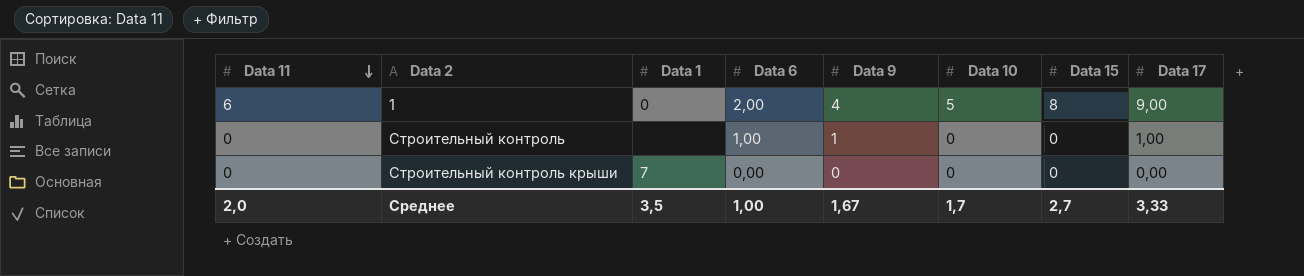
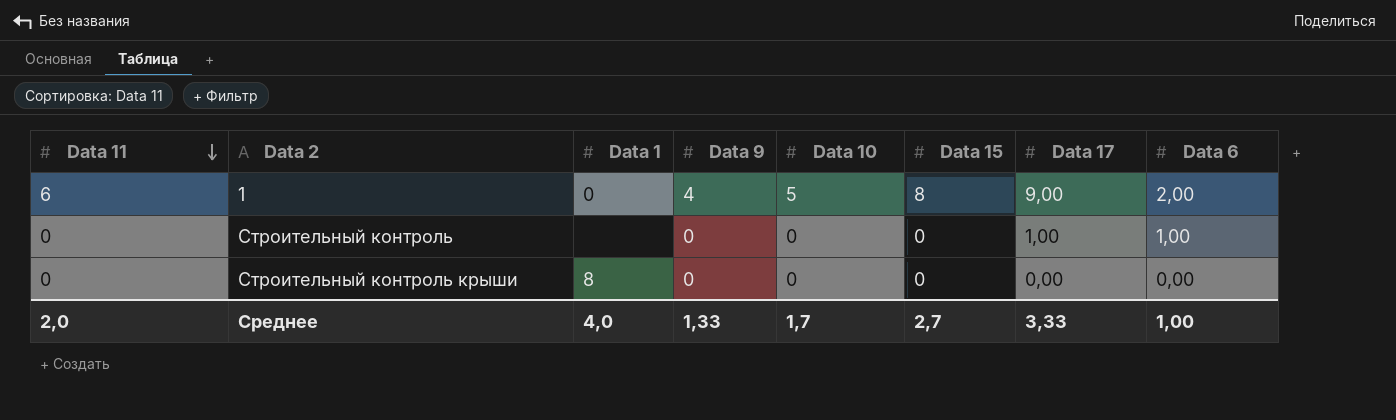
column Data 6 | position: 4 -> 8
Строительный контроль | Data 9: 1 -> 0
Строительный контроль крыши | Data 1: 7 -> 8
Среднее | Data 1: 3,5 -> 4,0
Среднее | Data 9: 1,67 -> 1,33

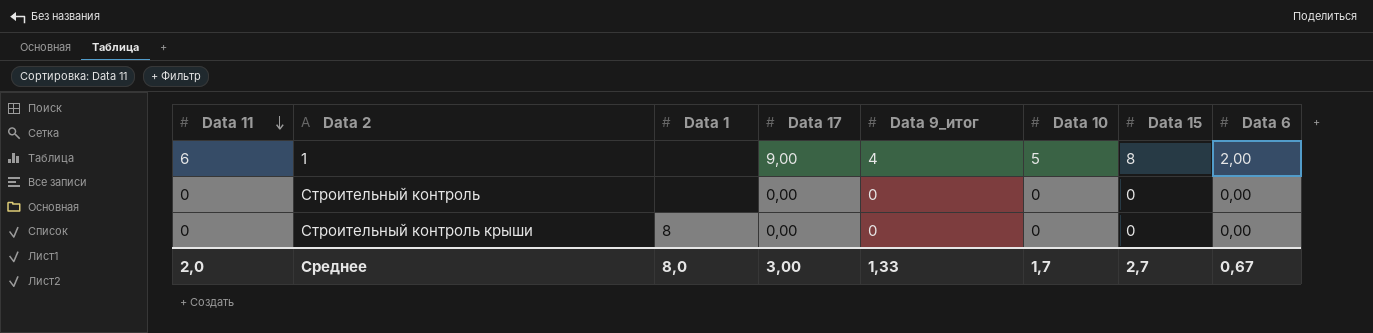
column Data 17 | position: 7 -> 4
column name: Data 9 -> Data 9_итог
1 | Data 1: 0 -> none
Строительный контроль | Data 17: 1,00 -> 0,00
Строительный контроль | Data 6: 1,00 -> 0,00
Среднее | Data 1: 4,0 -> 8,0
Среднее | Data 17: 3,33 -> 3,00
Среднее | Data 6: 1,00 -> 0,67

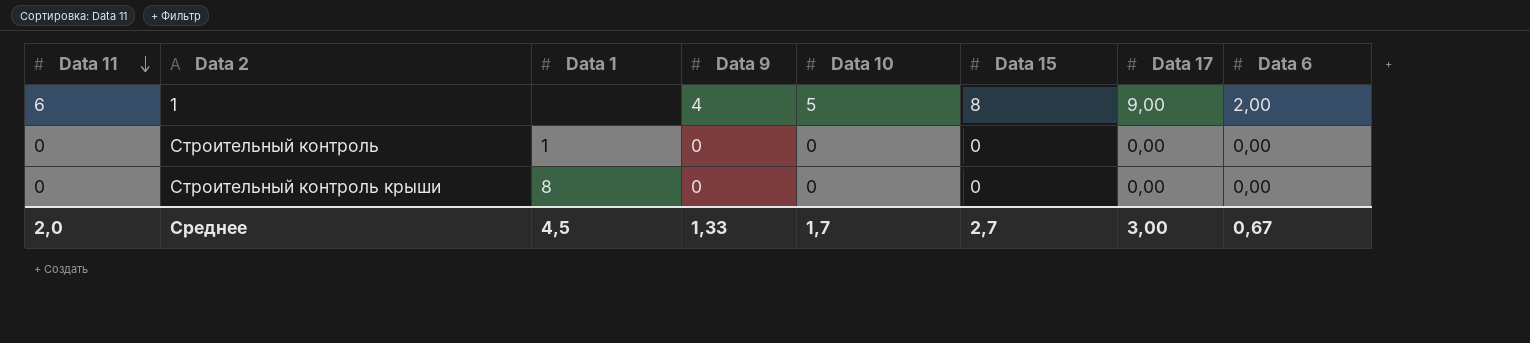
column name: Data 9_итог -> Data 9
column Data 17 | position: 4 -> 7
Строительный контроль | Data 1: none -> 1
Среднее | Data 1: 8,0 -> 4,5

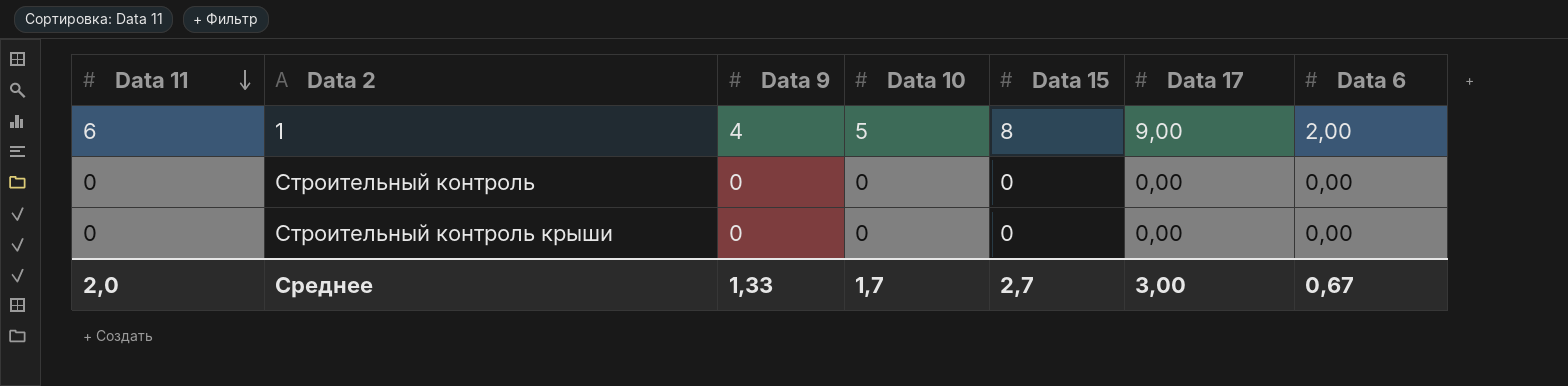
column Data 1 | position: 3 -> none

